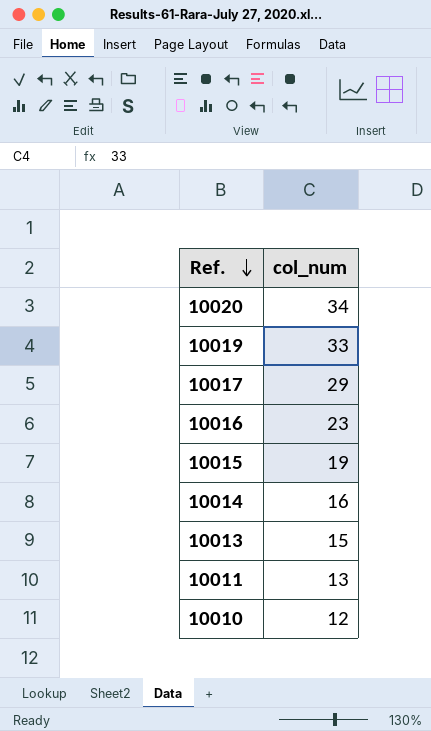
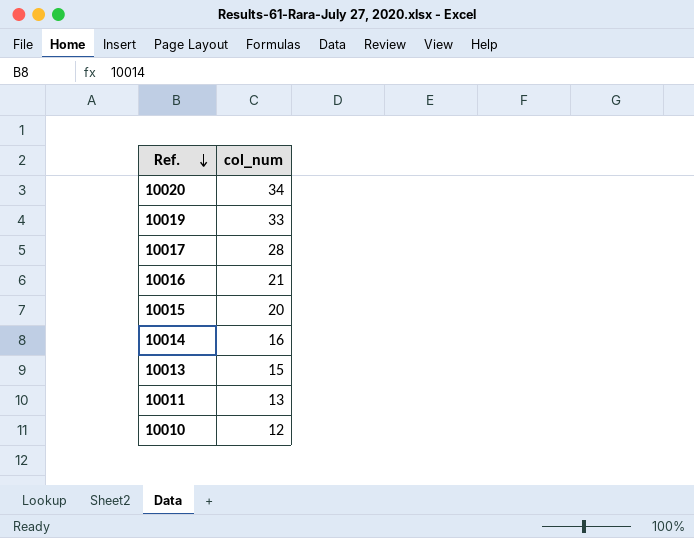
10017 | col_num: 29 -> 28
10016 | col_num: 23 -> 21
10015 | col_num: 19 -> 20

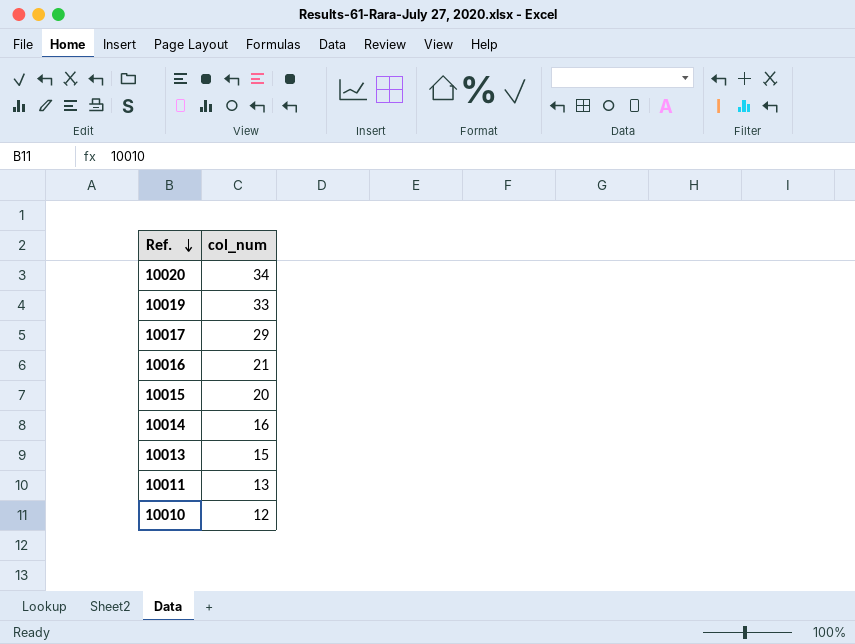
10017 | col_num: 28 -> 29

